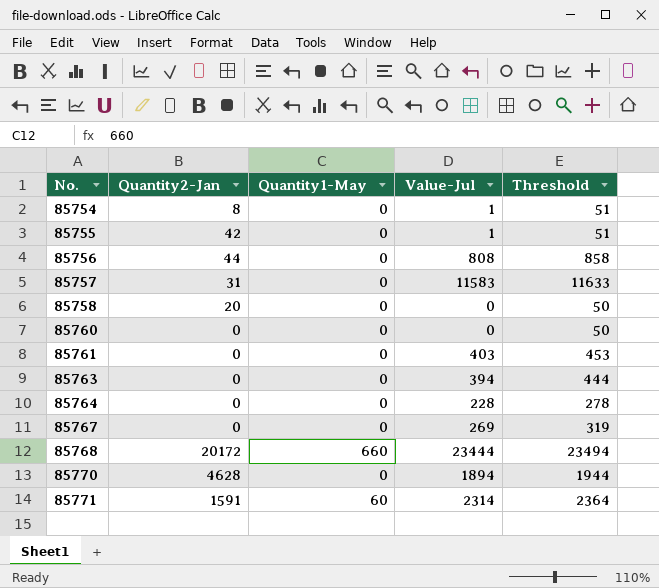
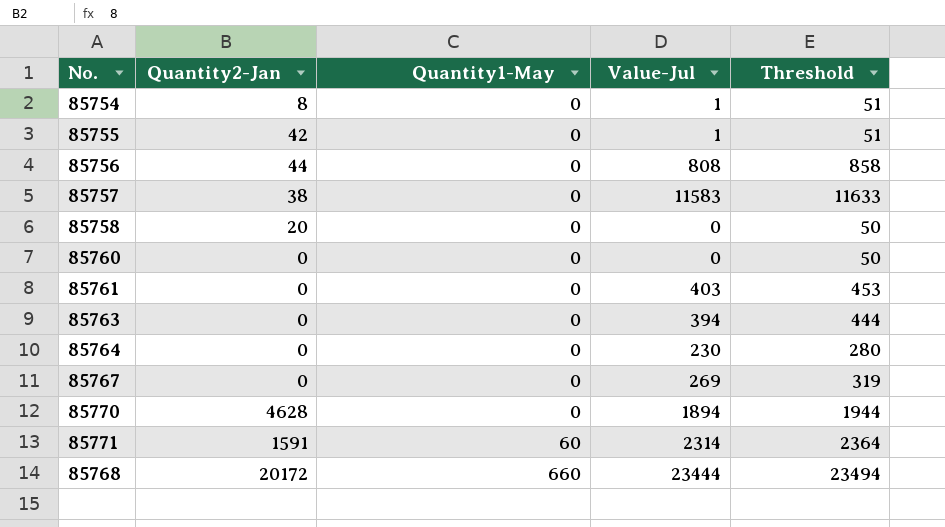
row order: No. ascending -> Quantity1-May ascending
85757 | Quantity2-Jan: 31 -> 38
85764 | Value-Jul: 228 -> 230
85764 | Threshold: 278 -> 280

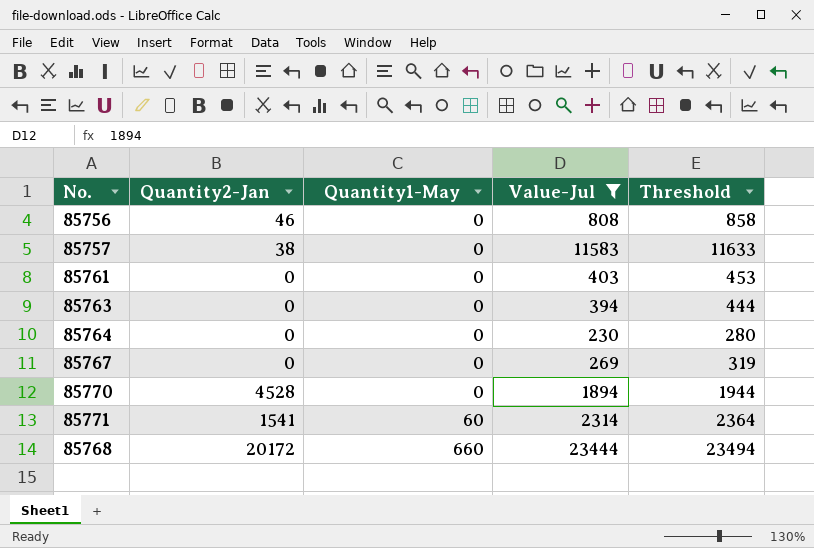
filter: none -> Value-Jul >= 230
85756 | Quantity2-Jan: 44 -> 46
85770 | Quantity2-Jan: 4628 -> 4528
85771 | Quantity2-Jan: 1591 -> 1541

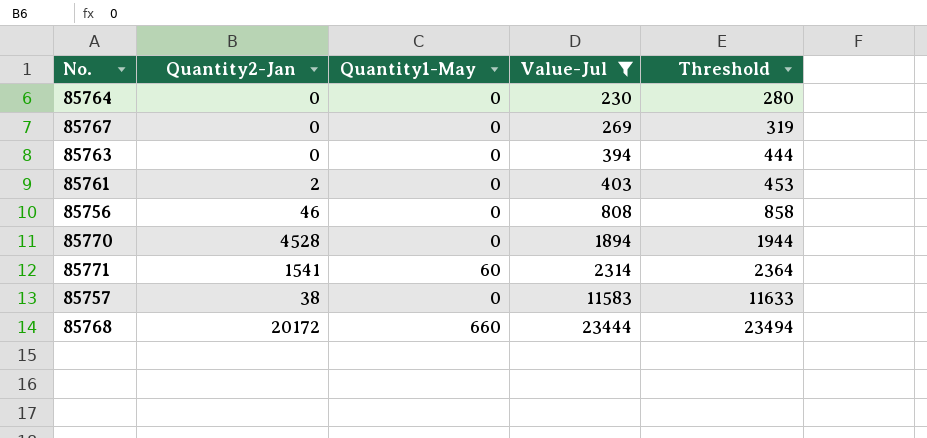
row order: Quantity1-May ascending -> Value-Jul ascending
85761 | Quantity2-Jan: 0 -> 2

